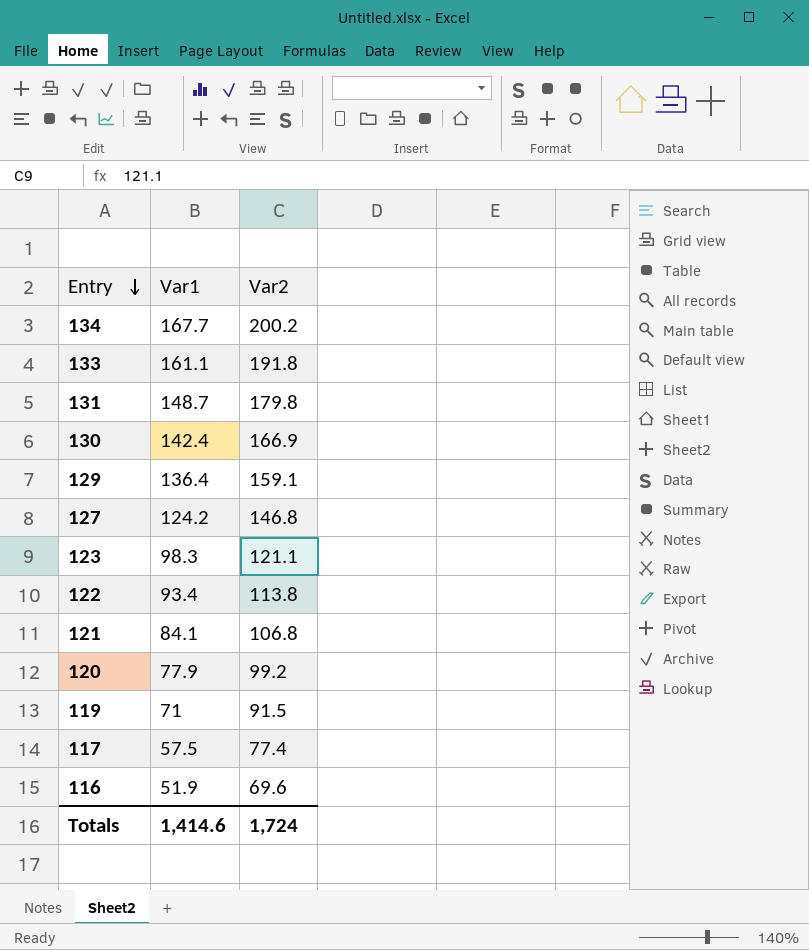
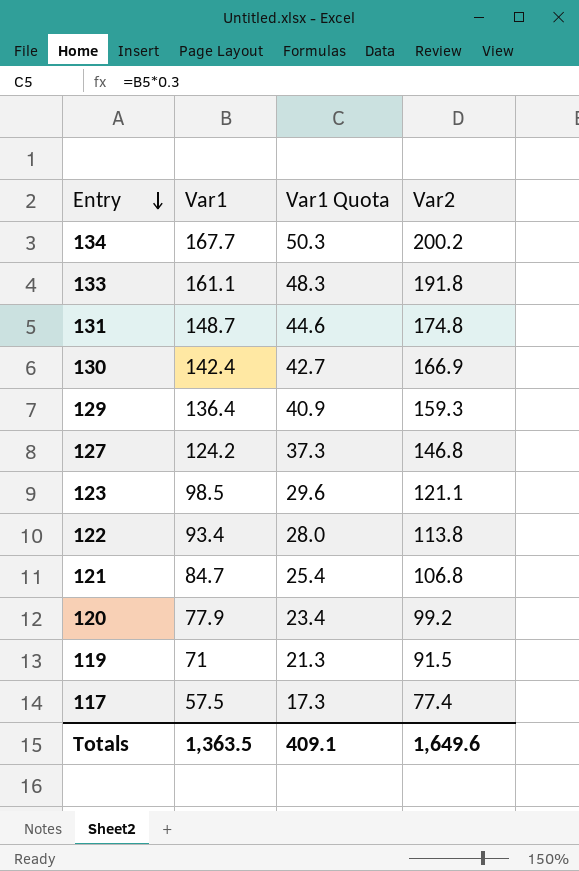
column Var1 Quota | formula: none -> [Var1] * 0.3
row 116: 51.9 | 69.6 -> none
131 | Var2: 179.8 -> 174.8
129 | Var2: 159.1 -> 159.3
123 | Var1: 98.3 -> 98.5
121 | Var1: 84.1 -> 84.7
Totals | Var1: 1,414.6 -> 1,363.5
Totals | Var2: 1,724 -> 1,649.6

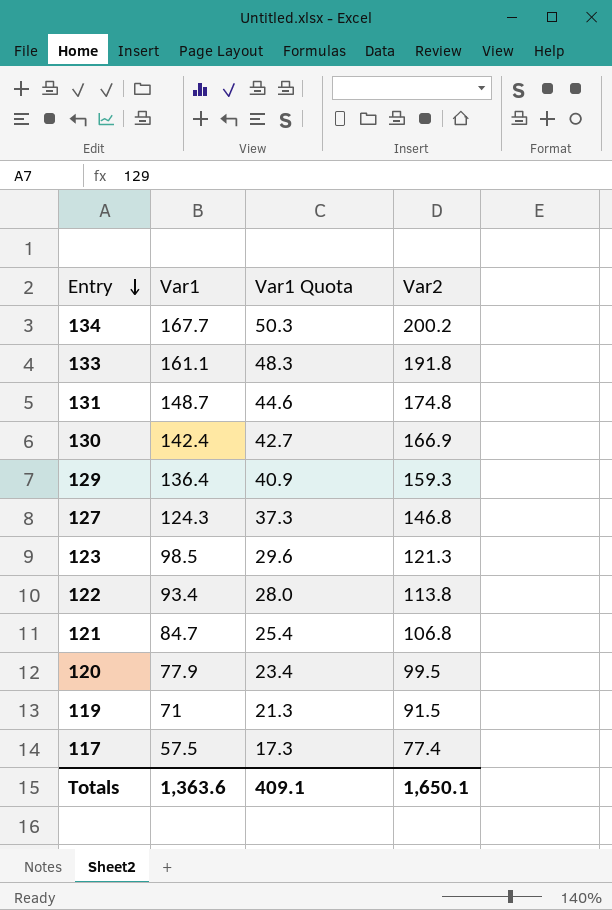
127 | Var1: 124.2 -> 124.3
123 | Var2: 121.1 -> 121.3
120 | Var2: 99.2 -> 99.5
Totals | Var1: 1,363.5 -> 1,363.6
Totals | Var2: 1,649.6 -> 1,650.1

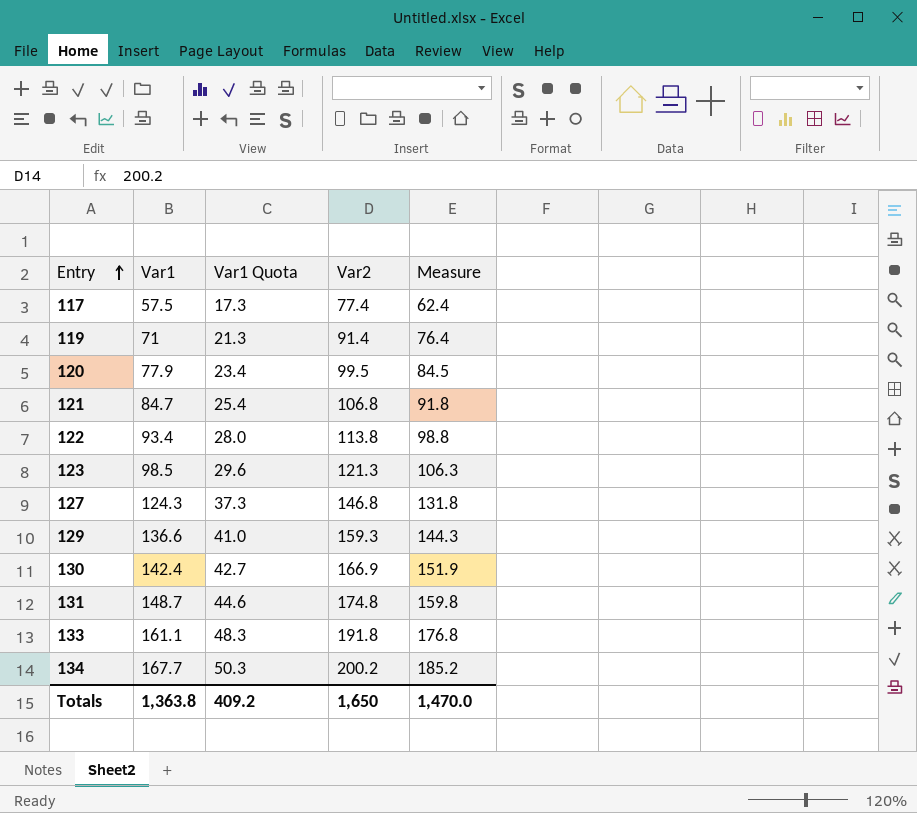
row order: Entry descending -> Entry ascending
column Measure | formula: none -> [Var2] - 15
119 | Var2: 91.5 -> 91.4
129 | Var1: 136.4 -> 136.6
129 | Var1 Quota: 40.9 -> 41.0
Totals | Var1: 1,363.6 -> 1,363.8
Totals | Var1 Quota: 409.1 -> 409.2
Totals | Var2: 1,650.1 -> 1,650

